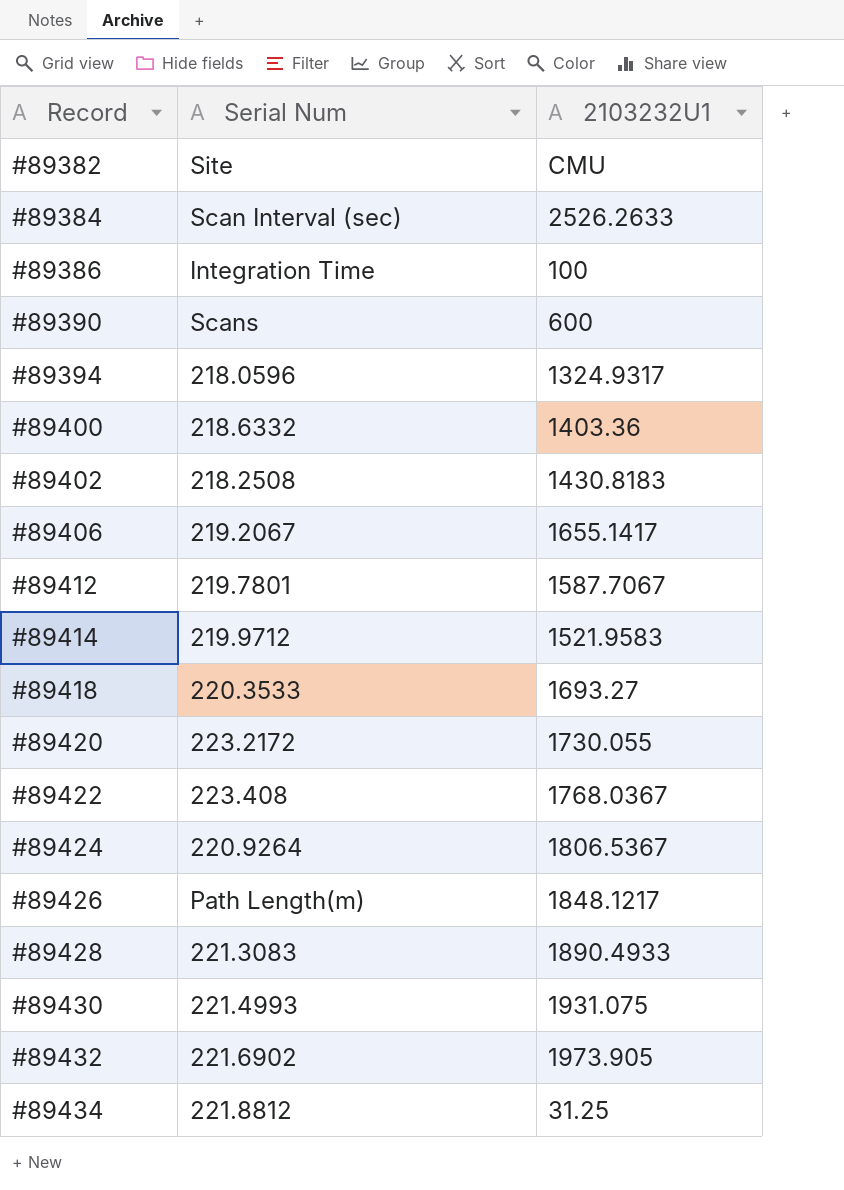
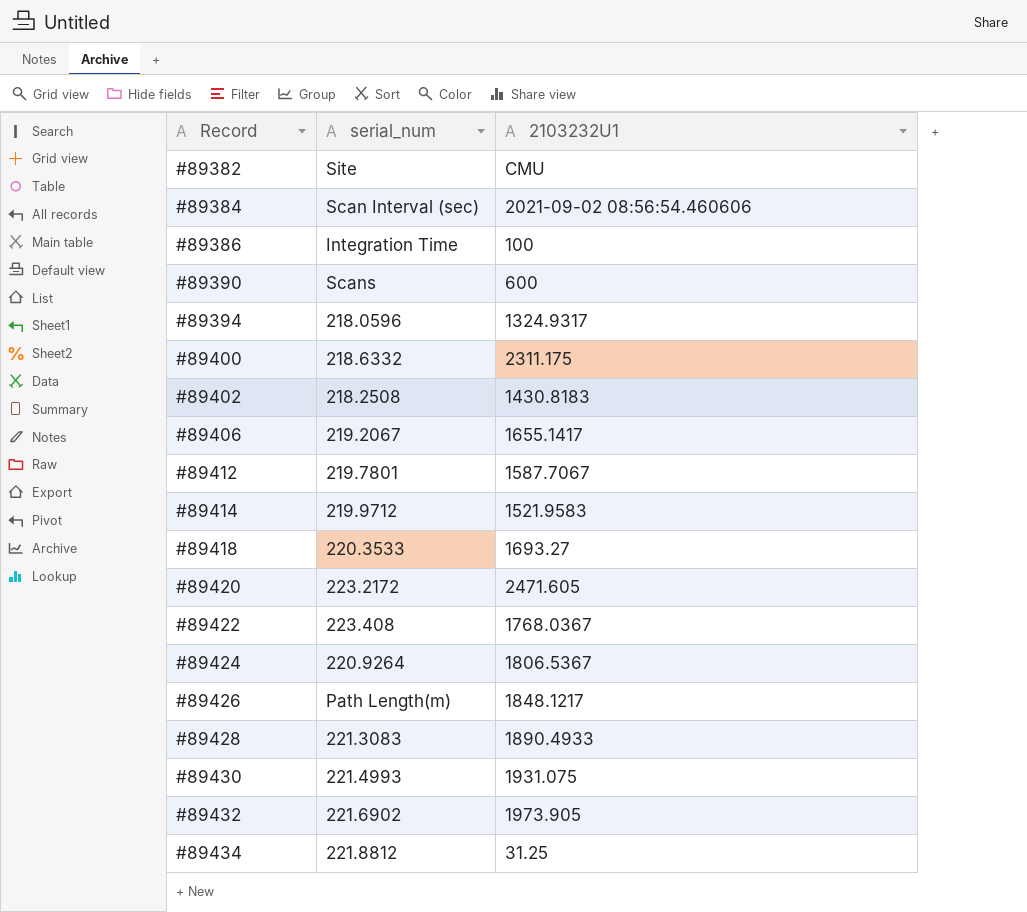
column name: Serial Num -> serial_num
#89384 | 2103232U1: 2526.2633 -> 2021-09-02 08:56:54.460606
#89400 | 2103232U1: 1403.36 -> 2311.175
#89420 | 2103232U1: 1730.055 -> 2471.605

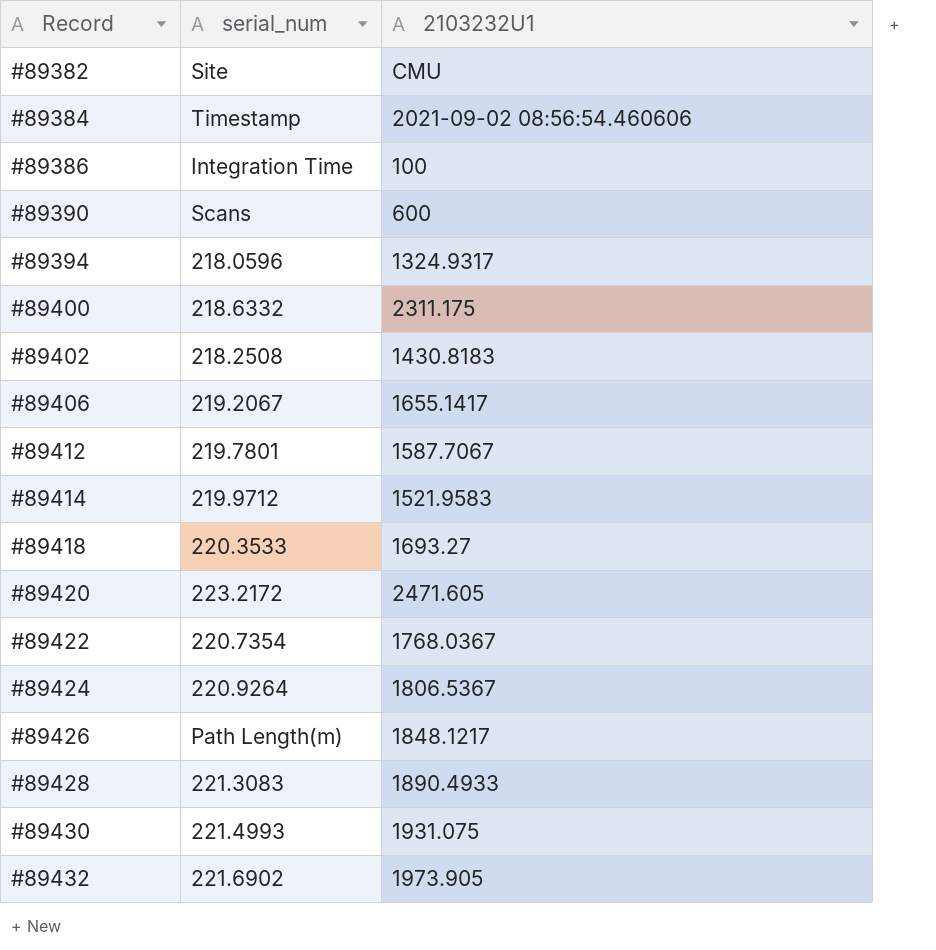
row #89434: 221.8812 | 31.25 -> none
#89384 | serial_num: Scan Interval (sec) -> Timestamp
#89422 | serial_num: 223.408 -> 220.7354

